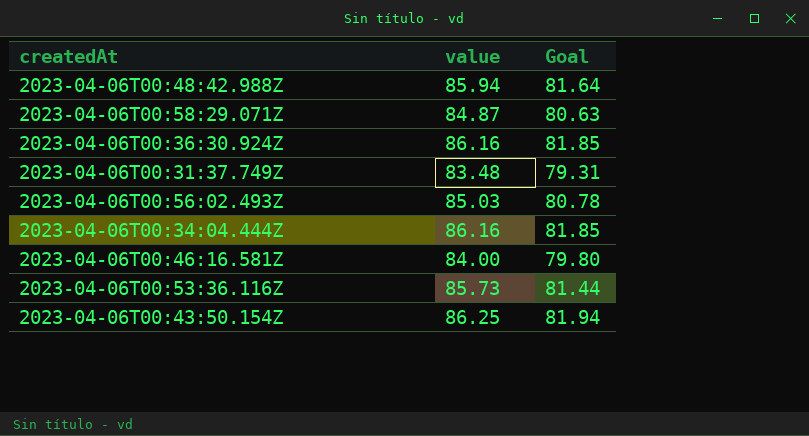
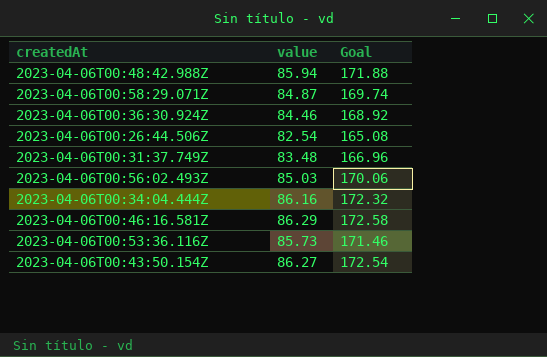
column Goal | formula: [value] * 0.95 -> [value] * 2
2023-04-06T00:36:30.924Z | value: 86.16 -> 84.46
row 2023-04-06T00:26:44.506Z: none -> 82.54 | 165.08
2023-04-06T00:46:16.581Z | value: 84.00 -> 86.29
2023-04-06T00:43:50.154Z | value: 86.25 -> 86.27

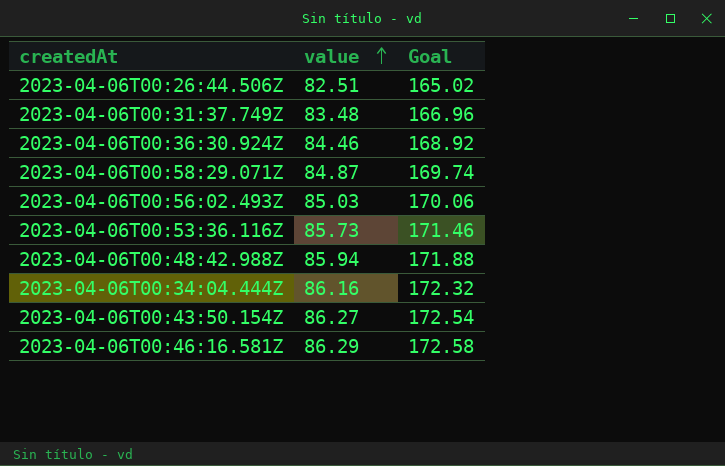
row order: none -> value ascending
2023-04-06T00:26:44.506Z | value: 82.54 -> 82.51
2023-04-06T00:26:44.506Z | Goal: 165.08 -> 165.02

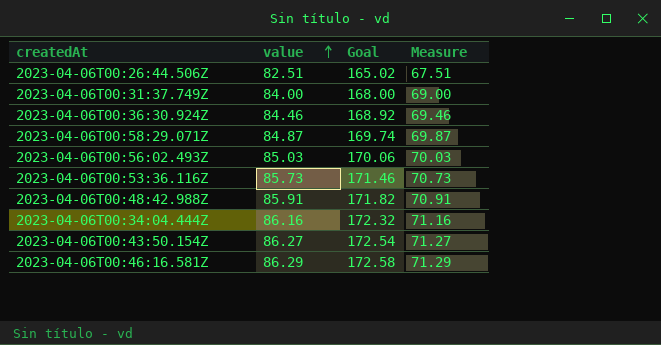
column Measure | formula: none -> [value] - 15
2023-04-06T00:31:37.749Z | value: 83.48 -> 84.00
2023-04-06T00:31:37.749Z | Goal: 166.96 -> 168.00
2023-04-06T00:48:42.988Z | value: 85.94 -> 85.91
2023-04-06T00:48:42.988Z | Goal: 171.88 -> 171.82

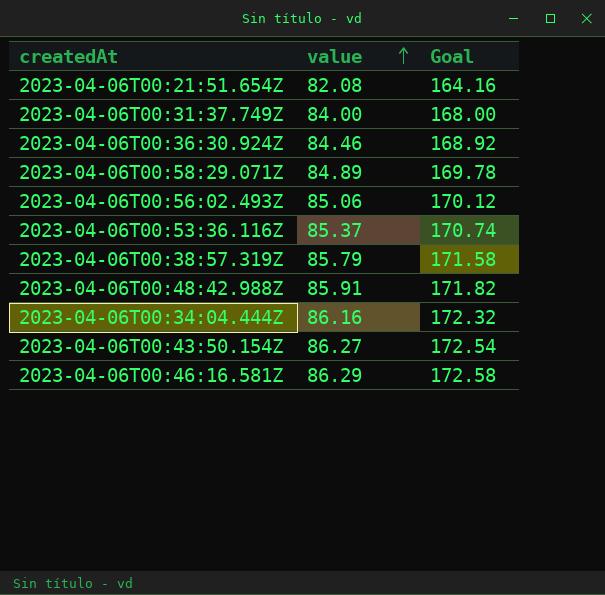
column Measure | formula: [value] - 15 -> none
row 2023-04-06T00:26:44.506Z: 82.51 | 165.02 | 67.51 -> none
row 2023-04-06T00:21:51.654Z: none -> 82.08 | 164.16
2023-04-06T00:58:29.071Z | value: 84.87 -> 84.89
2023-04-06T00:58:29.071Z | Goal: 169.74 -> 169.78
2023-04-06T00:56:02.493Z | value: 85.03 -> 85.06
2023-04-06T00:56:02.493Z | Goal: 170.06 -> 170.12
2023-04-06T00:53:36.116Z | value: 85.73 -> 85.37
2023-04-06T00:53:36.116Z | Goal: 171.46 -> 170.74
row 2023-04-06T00:38:57.319Z: none -> 85.79 | 171.58

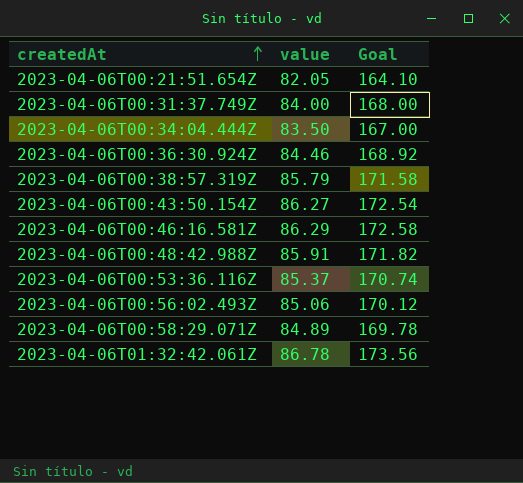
row order: value ascending -> createdAt ascending
2023-04-06T00:21:51.654Z | value: 82.08 -> 82.05
2023-04-06T00:21:51.654Z | Goal: 164.16 -> 164.10
2023-04-06T00:34:04.444Z | value: 86.16 -> 83.50
2023-04-06T00:34:04.444Z | Goal: 172.32 -> 167.00
row 2023-04-06T01:32:42.061Z: none -> 86.78 | 173.56

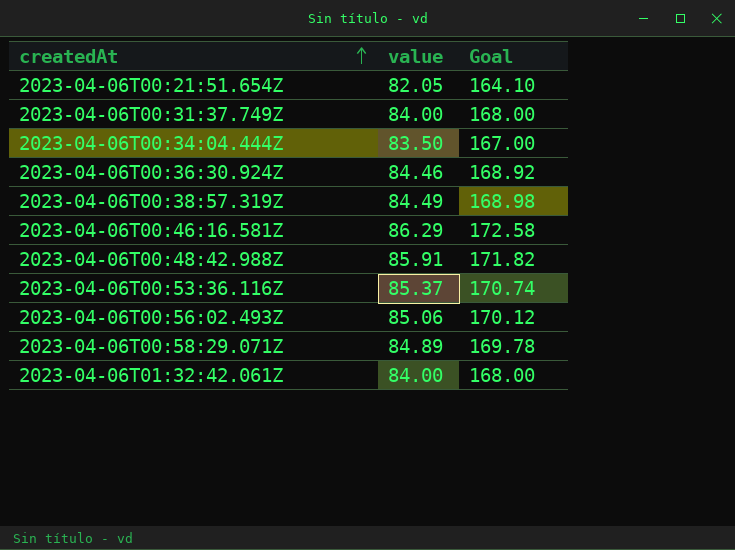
row 2023-04-06T00:43:50.154Z: 86.27 | 172.54 -> none
2023-04-06T00:38:57.319Z | value: 85.79 -> 84.49
2023-04-06T00:38:57.319Z | Goal: 171.58 -> 168.98
2023-04-06T01:32:42.061Z | value: 86.78 -> 84.00
2023-04-06T01:32:42.061Z | Goal: 173.56 -> 168.00

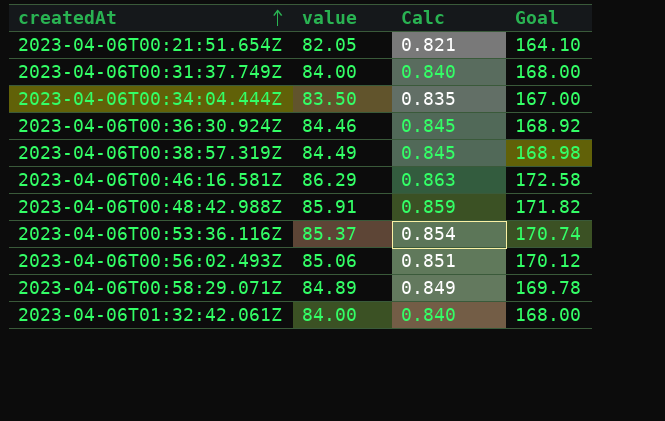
column Calc | formula: none -> [value] * 0.01

